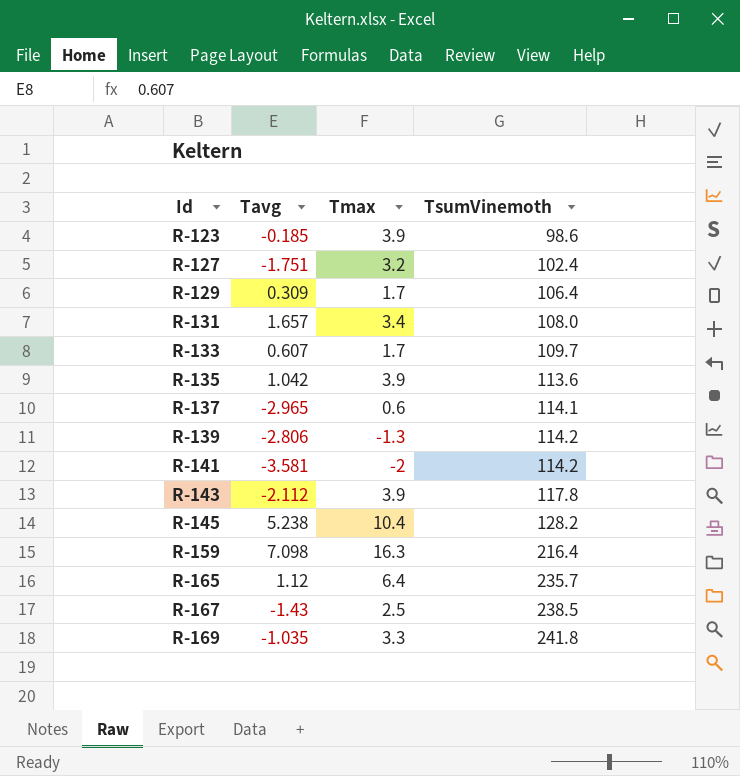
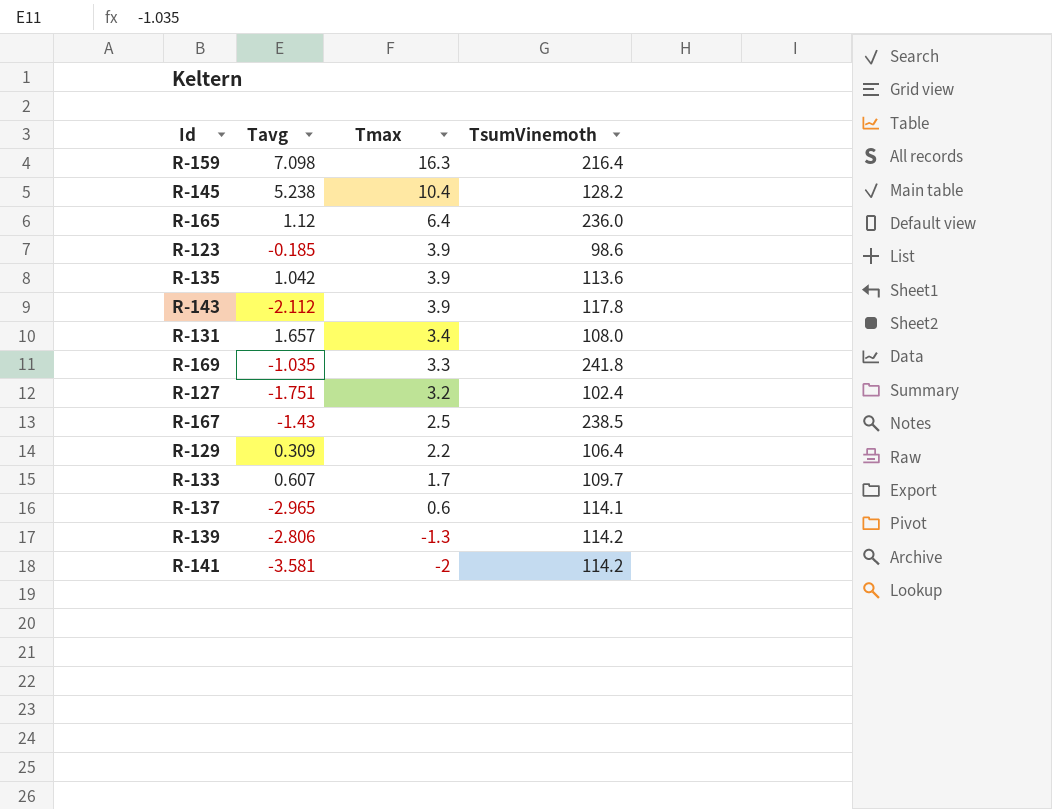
row order: Id ascending -> Tmax descending
R-165 | TsumVinemoth: 235.7 -> 236.0
R-129 | Tmax: 1.7 -> 2.2

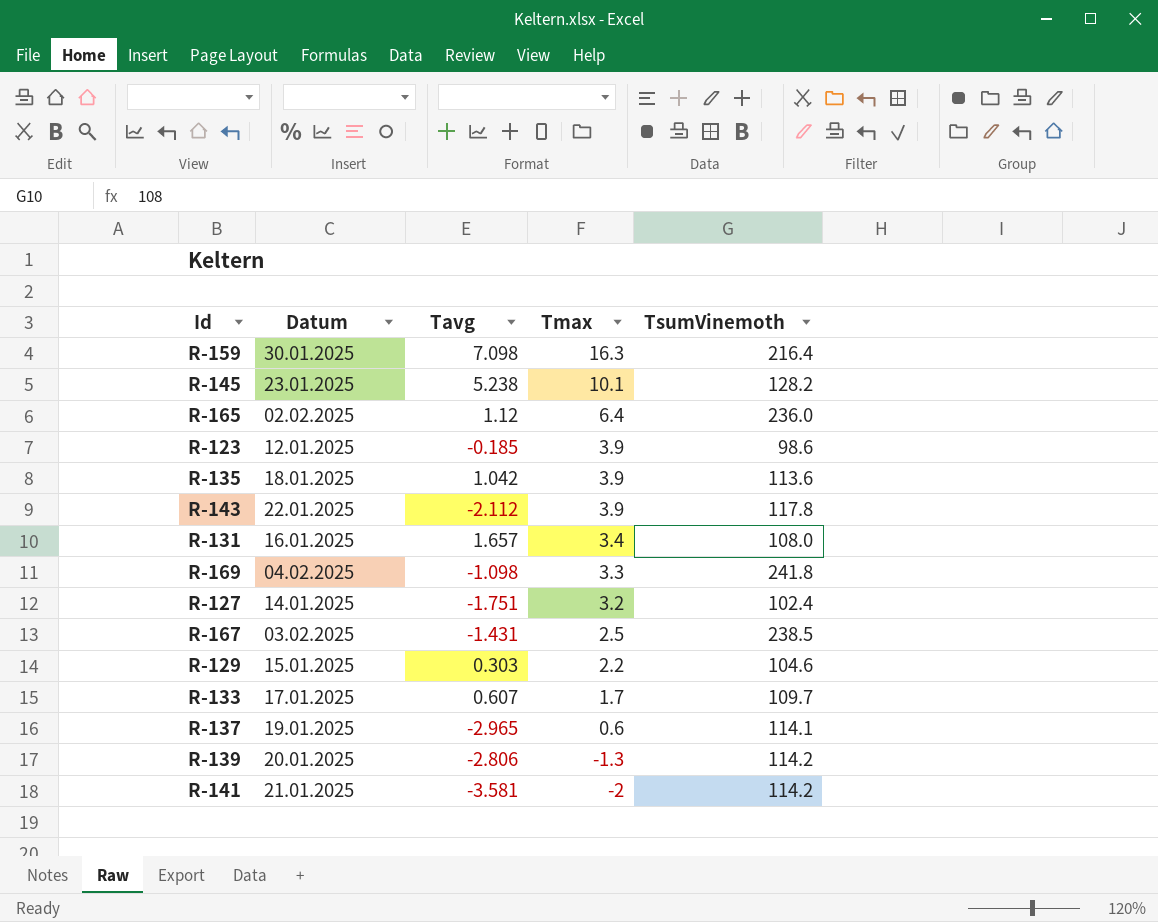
column Datum | position: none -> 2
R-145 | Tmax: 10.4 -> 10.1
R-169 | Tavg: -1.035 -> -1.098
R-167 | Tavg: -1.43 -> -1.431
R-129 | Tavg: 0.309 -> 0.303
R-129 | TsumVinemoth: 106.4 -> 104.6

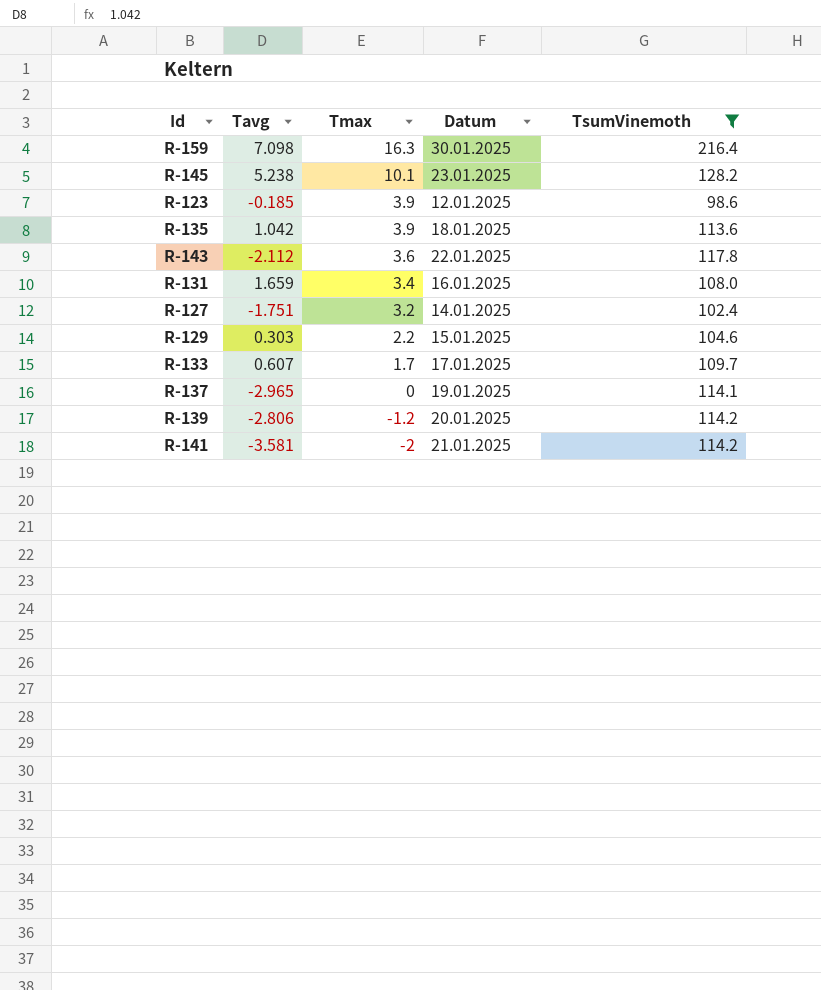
filter: none -> TsumVinemoth <= 216.4
column Datum | position: 2 -> 4
R-143 | Tmax: 3.9 -> 3.6
R-131 | Tavg: 1.657 -> 1.659
R-137 | Tmax: 0.6 -> 0
R-139 | Tmax: -1.3 -> -1.2

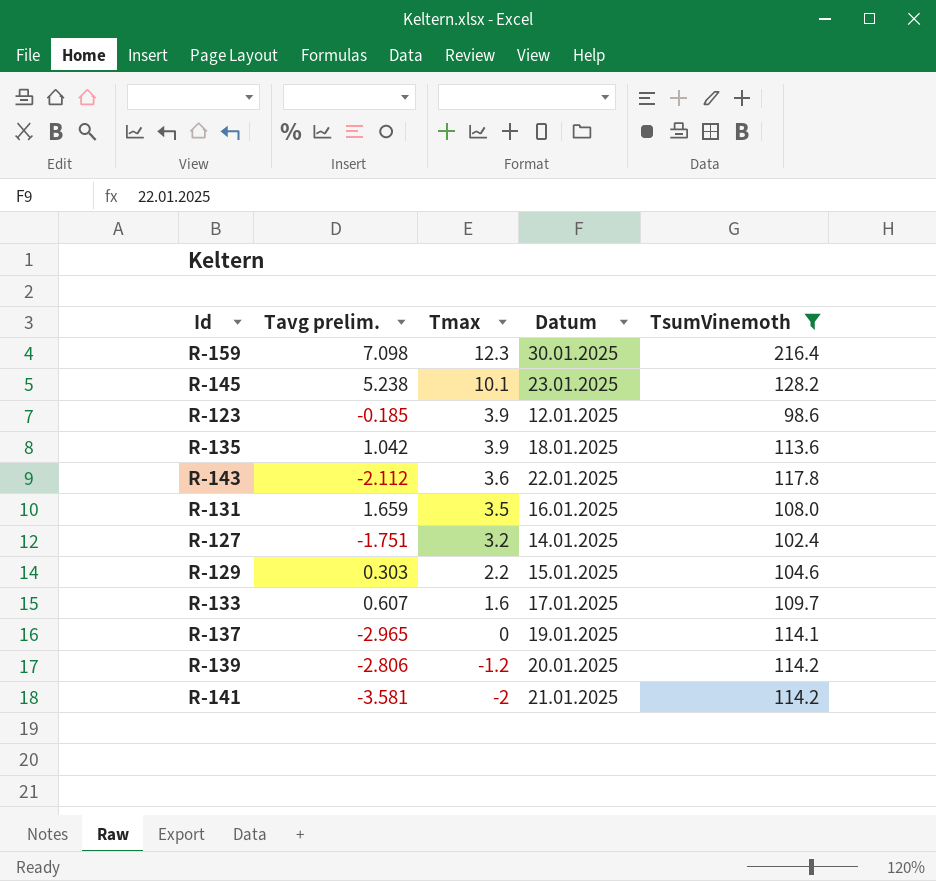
column name: Tavg -> Tavg prelim.
R-159 | Tmax: 16.3 -> 12.3
R-131 | Tmax: 3.4 -> 3.5
R-133 | Tmax: 1.7 -> 1.6

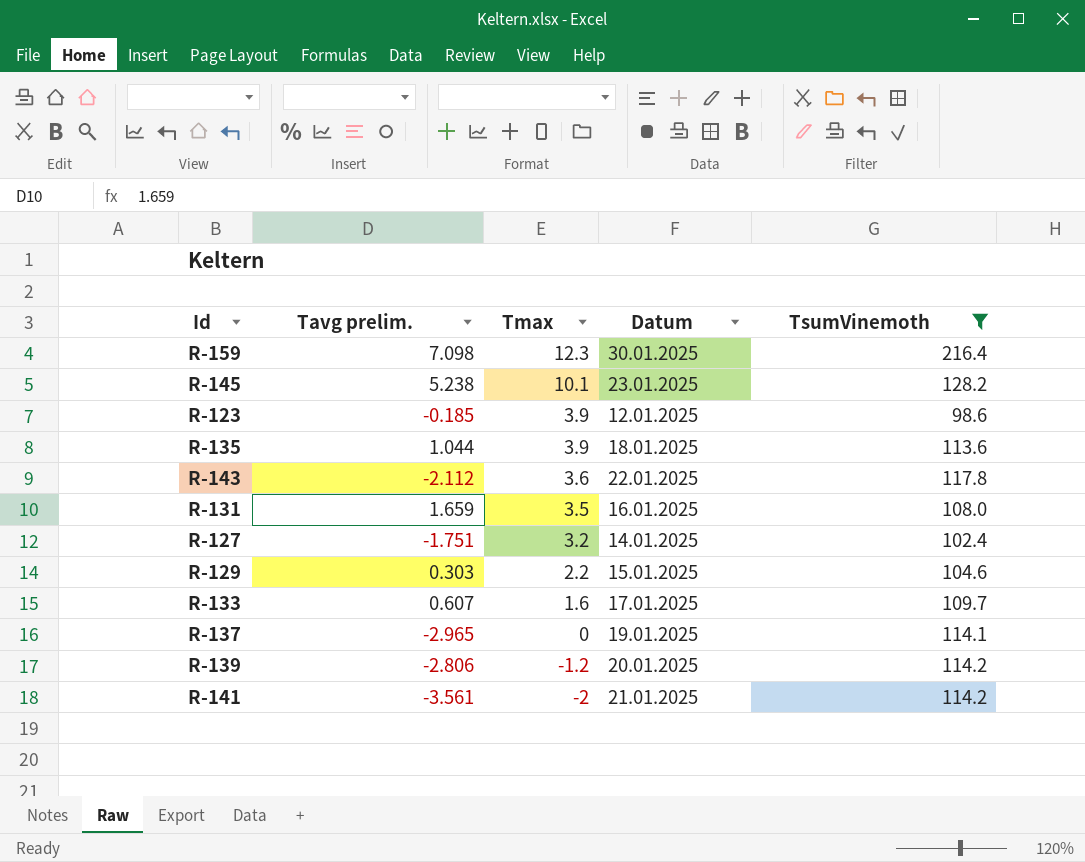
R-135 | Tavg prelim.: 1.042 -> 1.044
R-141 | Tavg prelim.: -3.581 -> -3.561

